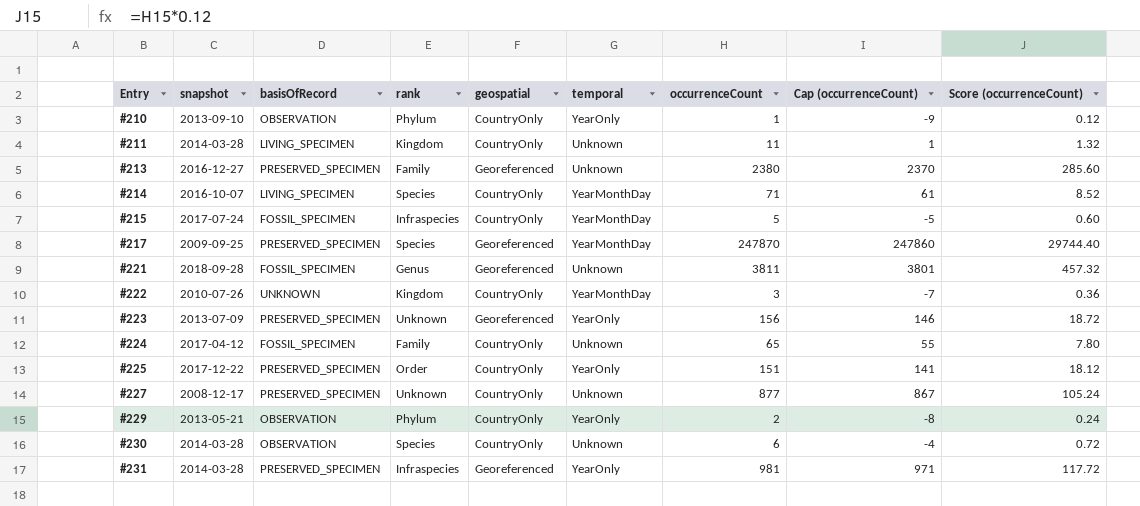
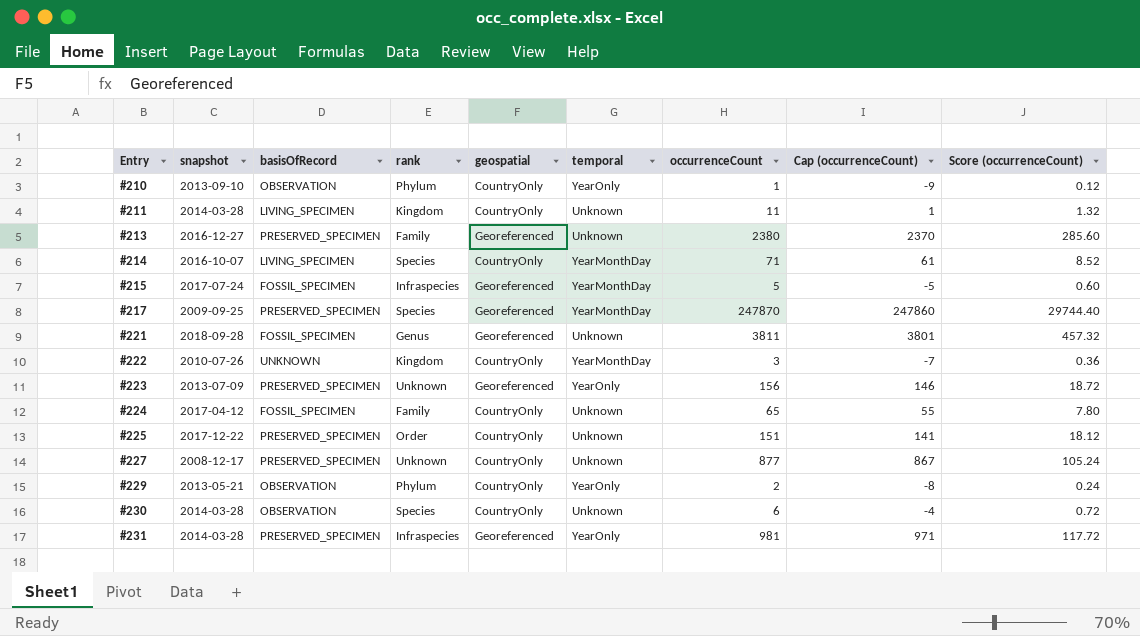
#215 | geospatial: CountryOnly -> Georeferenced
#225 | temporal: YearOnly -> Unknown

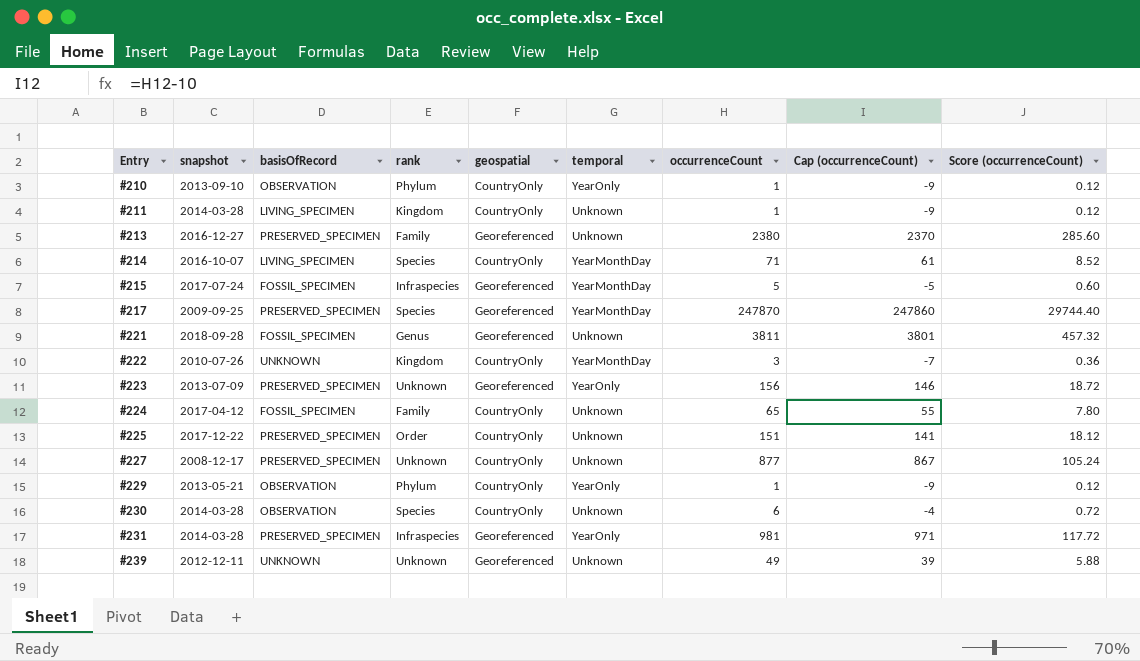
#211 | occurrenceCount: 11 -> 1
#211 | Cap (occurrenceCount): 1 -> -9
#211 | Score (occurrenceCount): 1.32 -> 0.12
#229 | occurrenceCount: 2 -> 1
#229 | Cap (occurrenceCount): -8 -> -9
#229 | Score (occurrenceCount): 0.24 -> 0.12
row #239: none -> 2012-12-11 | UNKNOWN | Unknown | Georeferenced | Unknown | 49 | 39 | 5.88

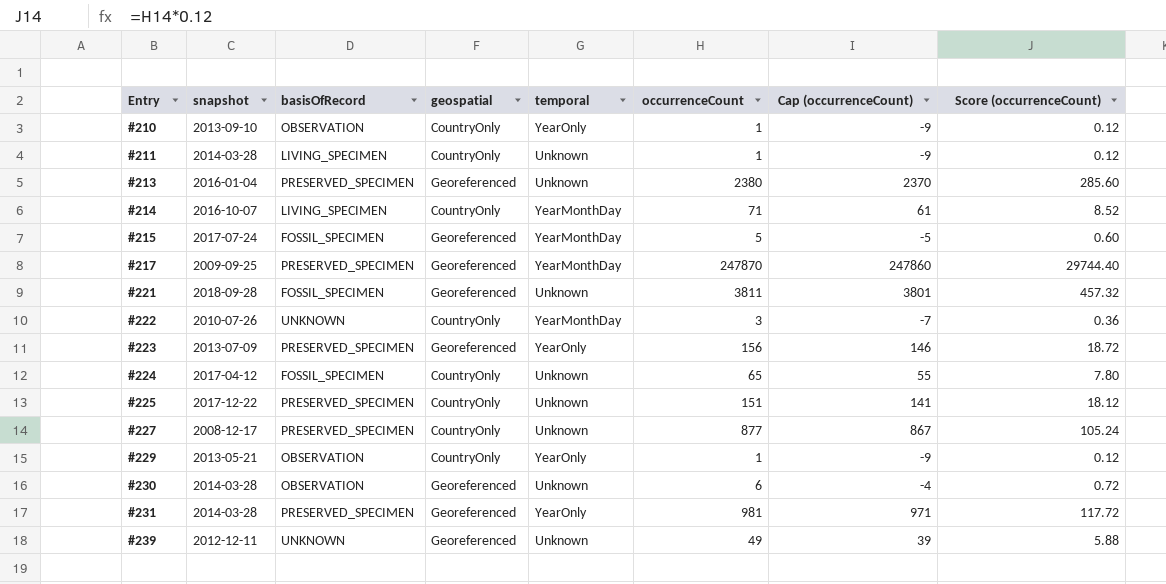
column rank | position: 4 -> none
#213 | snapshot: 2016-12-27 -> 2016-01-04
#230 | geospatial: CountryOnly -> Georeferenced

